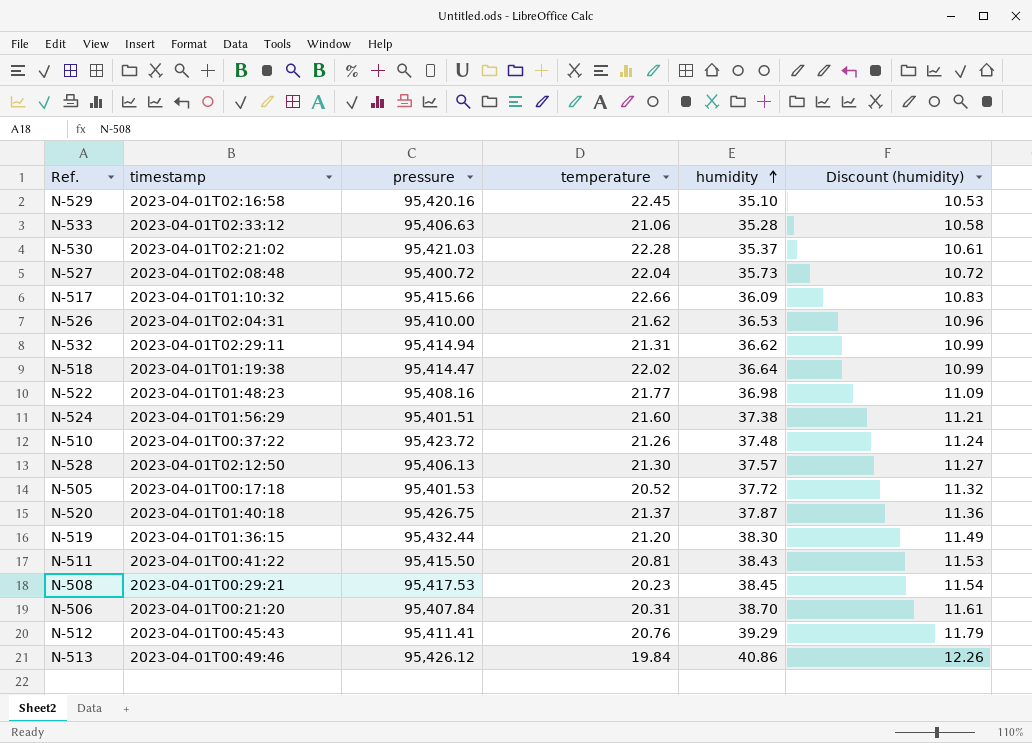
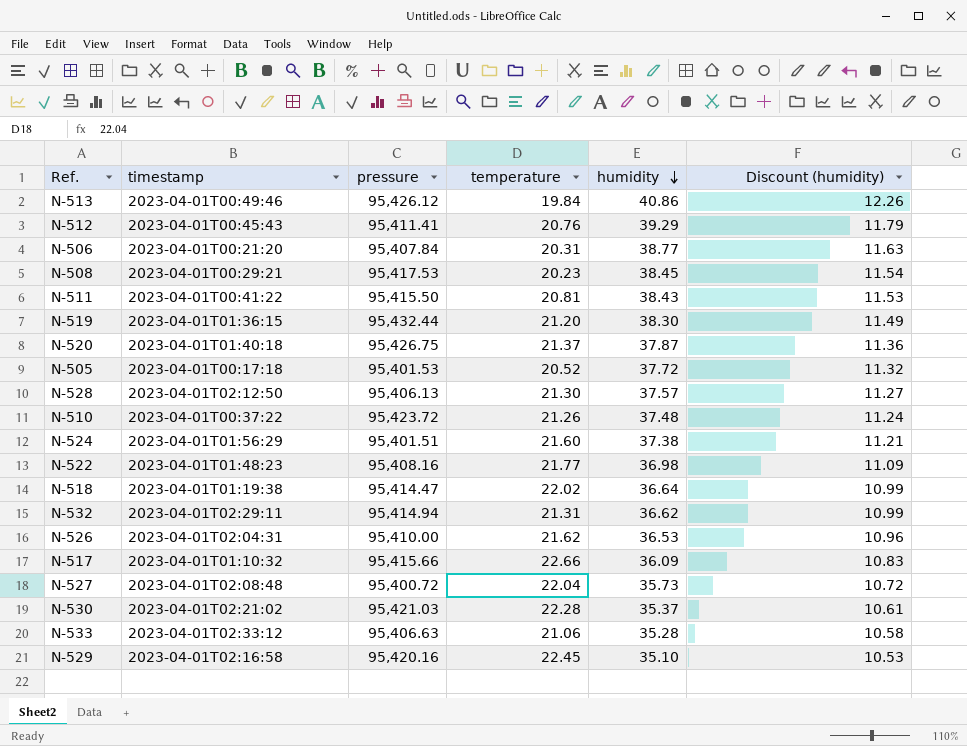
row order: humidity ascending -> humidity descending
N-506 | humidity: 38.70 -> 38.77
N-506 | Discount (humidity): 11.61 -> 11.63

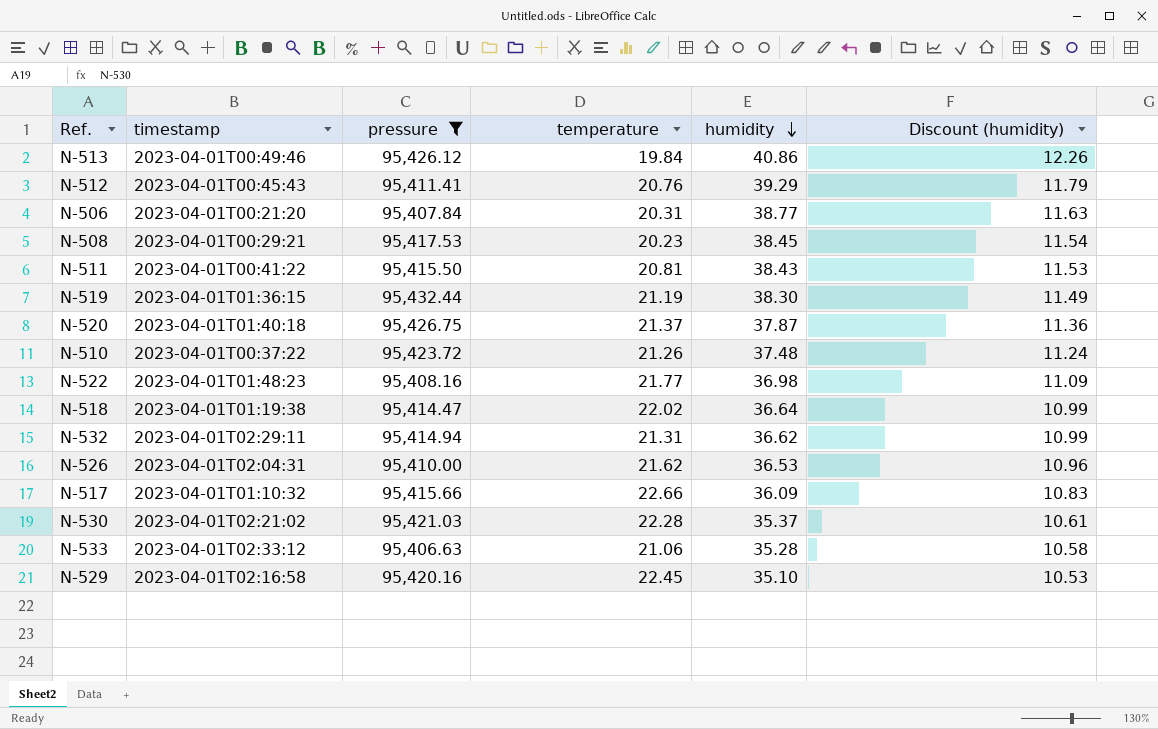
filter: none -> pressure >= 95,406.63
N-519 | temperature: 21.20 -> 21.19

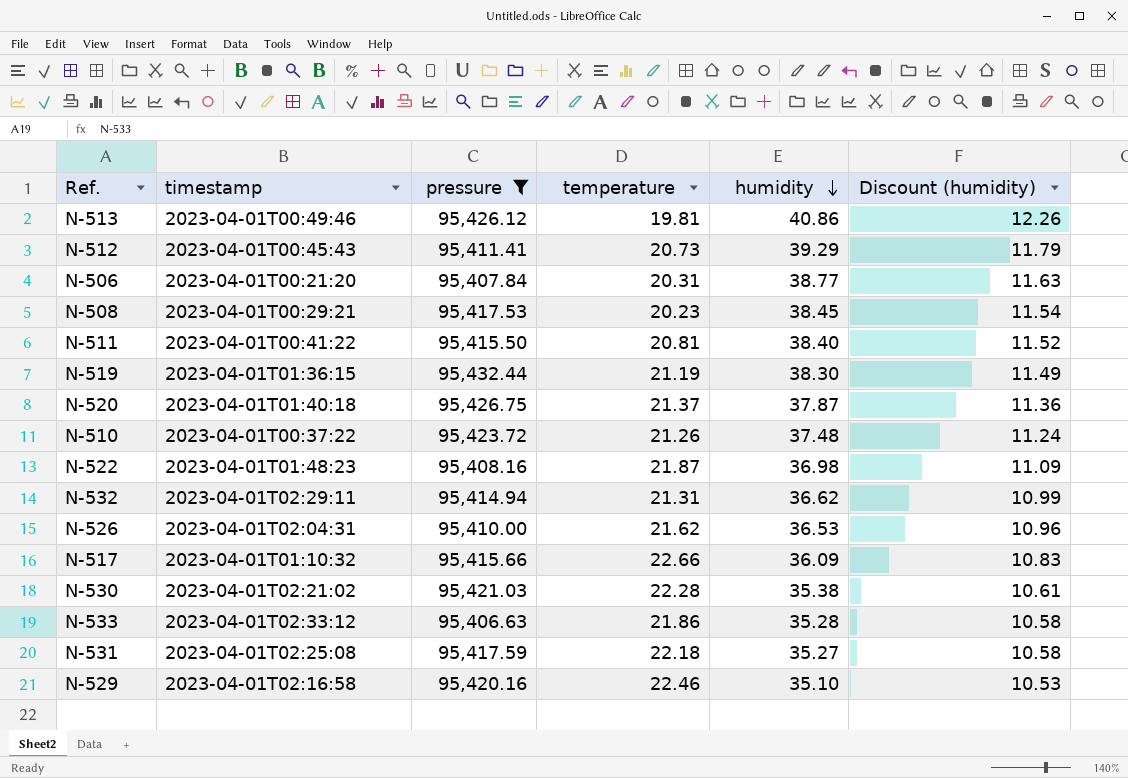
row N-518: 2023-04-01T01:19:38 | 95,414.47 | 22.02 | 36.64 | 10.99 -> none
N-513 | temperature: 19.84 -> 19.81
N-512 | temperature: 20.76 -> 20.73
N-511 | humidity: 38.43 -> 38.40
N-511 | Discount (humidity): 11.53 -> 11.52
N-522 | temperature: 21.77 -> 21.87
N-530 | humidity: 35.37 -> 35.38
N-533 | temperature: 21.06 -> 21.86
row N-531: none -> 2023-04-01T02:25:08 | 95,417.59 | 22.18 | 35.27 | 10.58
N-529 | temperature: 22.45 -> 22.46

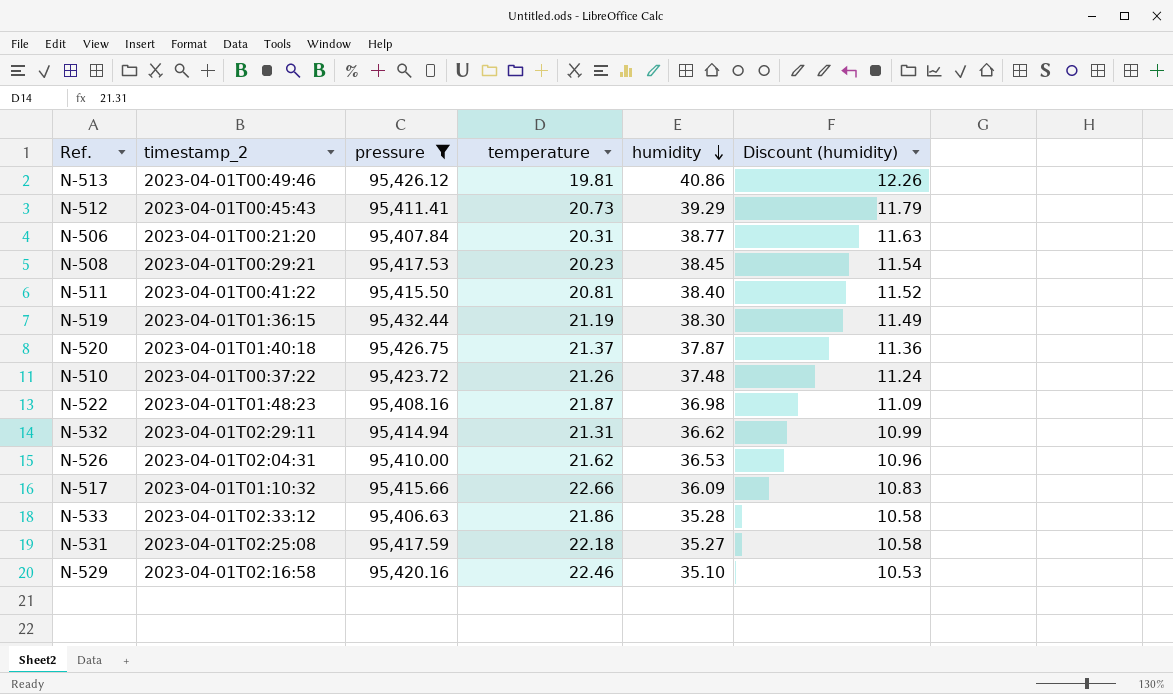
column name: timestamp -> timestamp_2
row N-530: 2023-04-01T02:21:02 | 95,421.03 | 22.28 | 35.38 | 10.61 -> none

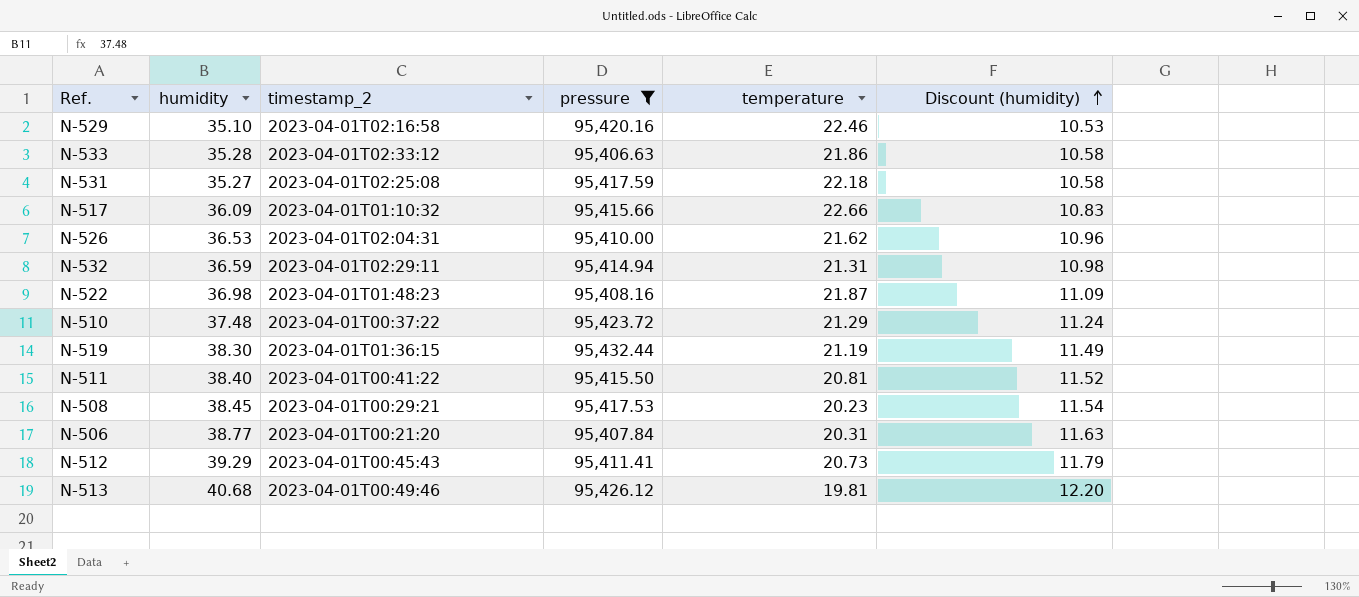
row order: humidity descending -> Discount (humidity) ascending
column humidity | position: 5 -> 2
row N-520: 2023-04-01T01:40:18 | 95,426.75 | 21.37 | 37.87 | 11.36 -> none
N-532 | humidity: 36.62 -> 36.59
N-532 | Discount (humidity): 10.99 -> 10.98
N-510 | temperature: 21.26 -> 21.29
N-513 | humidity: 40.86 -> 40.68
N-513 | Discount (humidity): 12.26 -> 12.20

